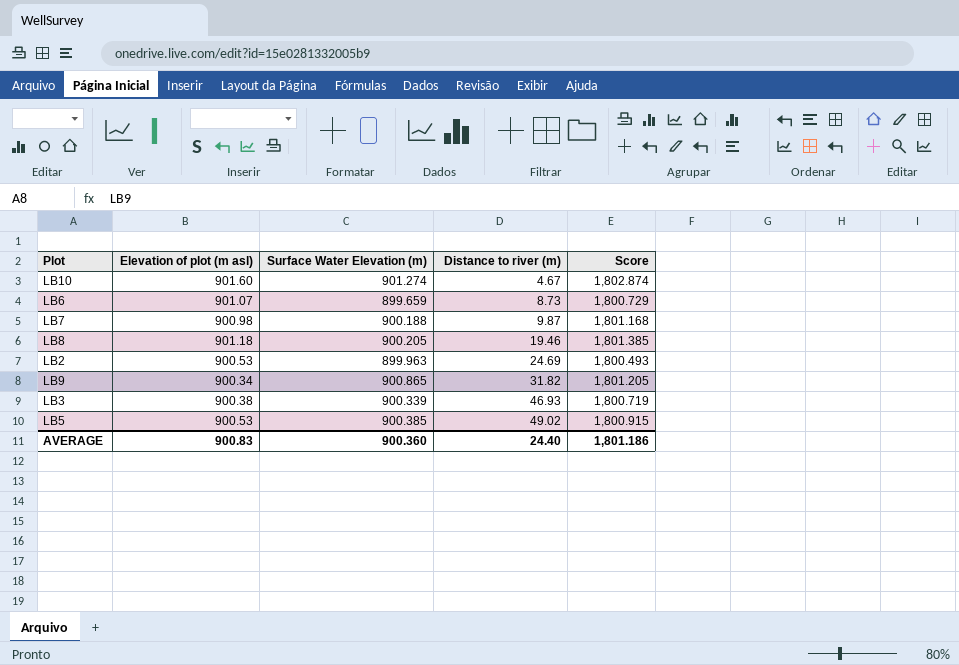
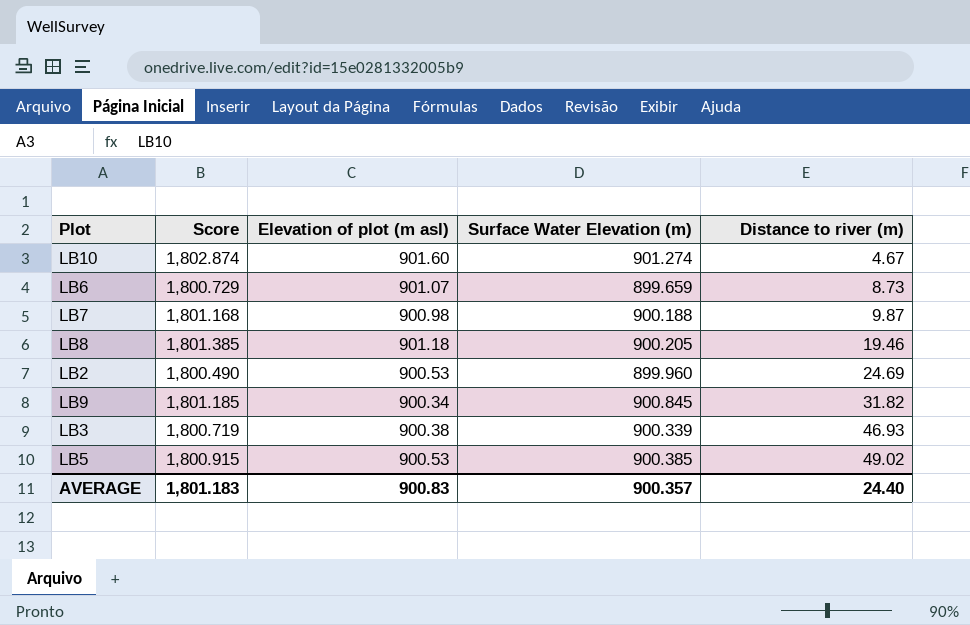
column Score | position: 5 -> 2
LB2 | Score: 1,800.493 -> 1,800.490
LB2 | Surface Water Elevation (m): 899.963 -> 899.960
LB9 | Score: 1,801.205 -> 1,801.185
LB9 | Surface Water Elevation (m): 900.865 -> 900.845
AVERAGE | Score: 1,801.186 -> 1,801.183
AVERAGE | Surface Water Elevation (m): 900.360 -> 900.357

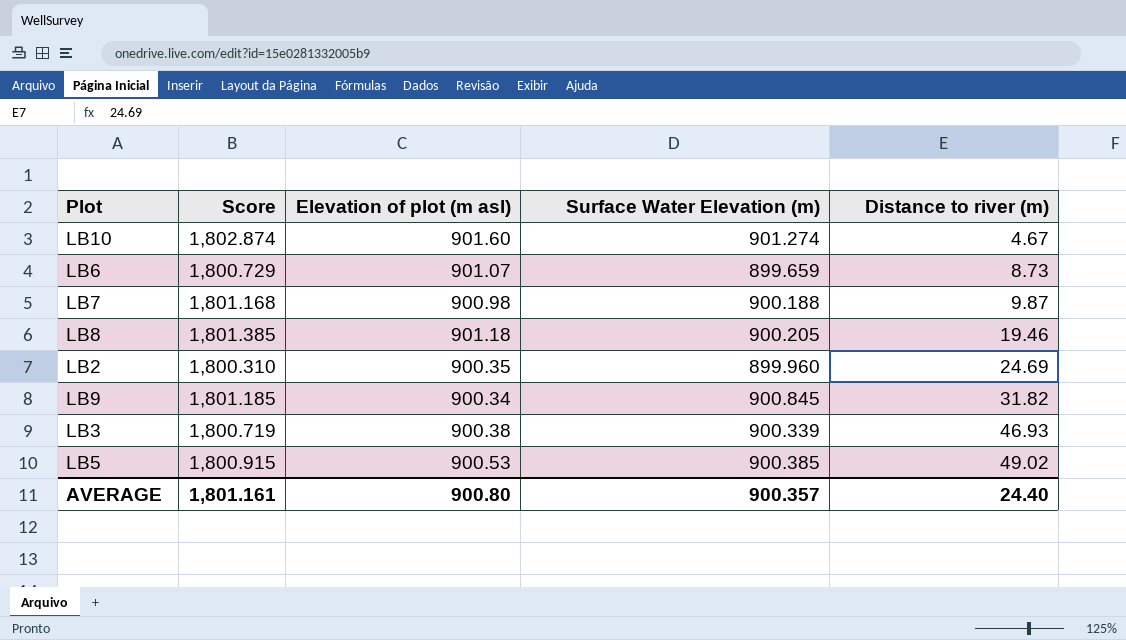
LB2 | Score: 1,800.490 -> 1,800.310
LB2 | Elevation of plot (m asl): 900.53 -> 900.35
AVERAGE | Score: 1,801.183 -> 1,801.161
AVERAGE | Elevation of plot (m asl): 900.83 -> 900.80

